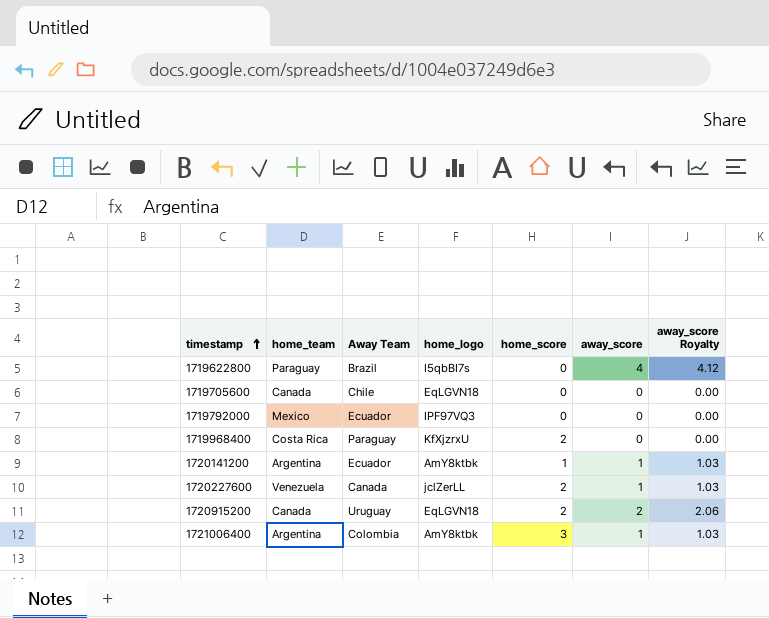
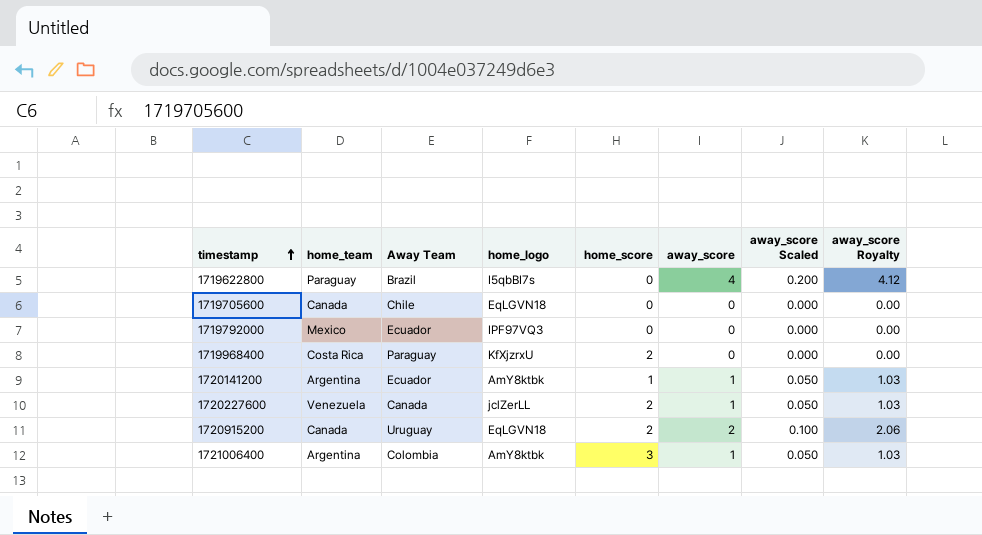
column away_score Scaled | formula: none -> [away_score] * 0.05

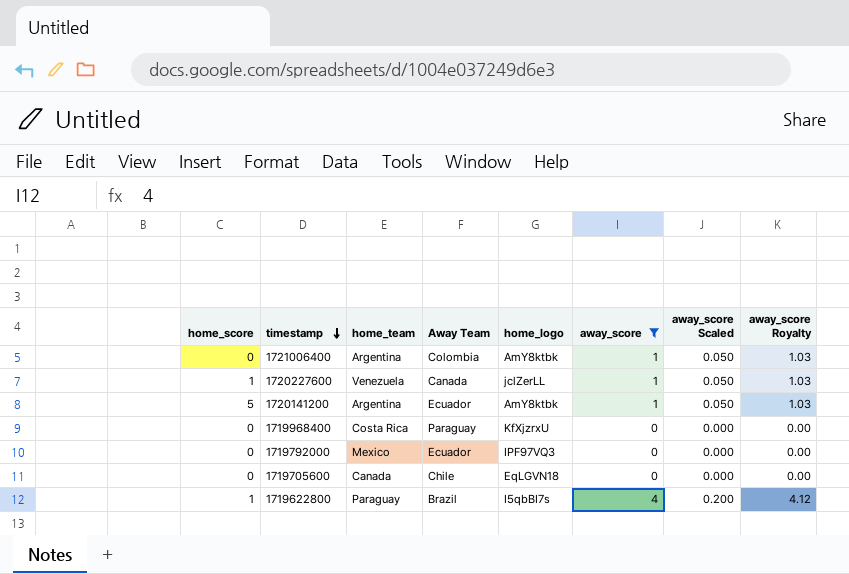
filter: none -> away_score != 2
row order: timestamp ascending -> timestamp descending
column home_score | position: 5 -> 1
1721006400 | home_score: 3 -> 0
1720227600 | home_score: 2 -> 1
1720141200 | home_score: 1 -> 5
1719968400 | home_score: 2 -> 0
1719622800 | home_score: 0 -> 1

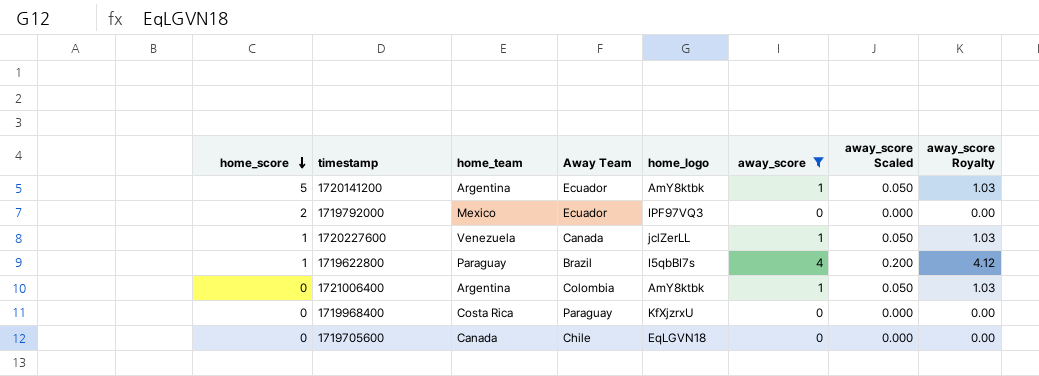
row order: timestamp descending -> home_score descending
1719792000 | home_score: 0 -> 2

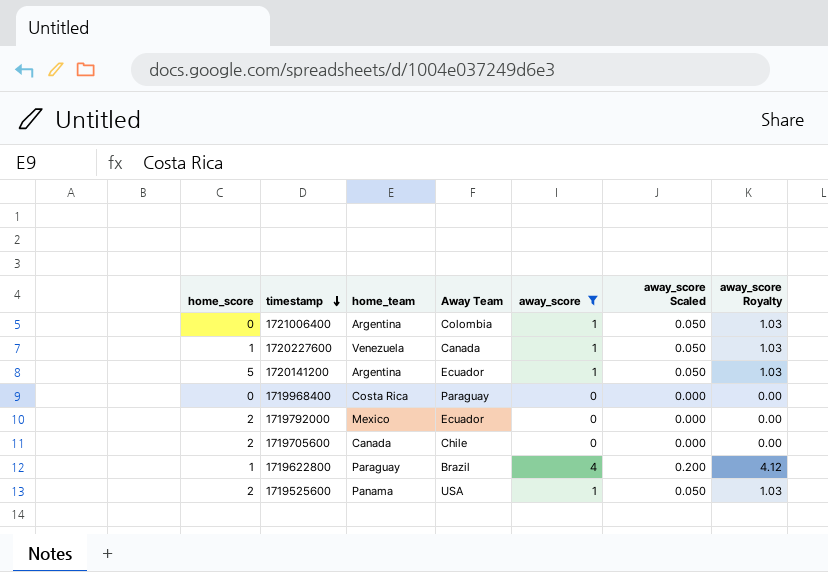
row order: home_score descending -> timestamp descending
column home_logo | position: 5 -> none
1719705600 | home_score: 0 -> 2
row 1719525600: none -> 2 | Panama | USA | 1 | 0.050 | 1.03

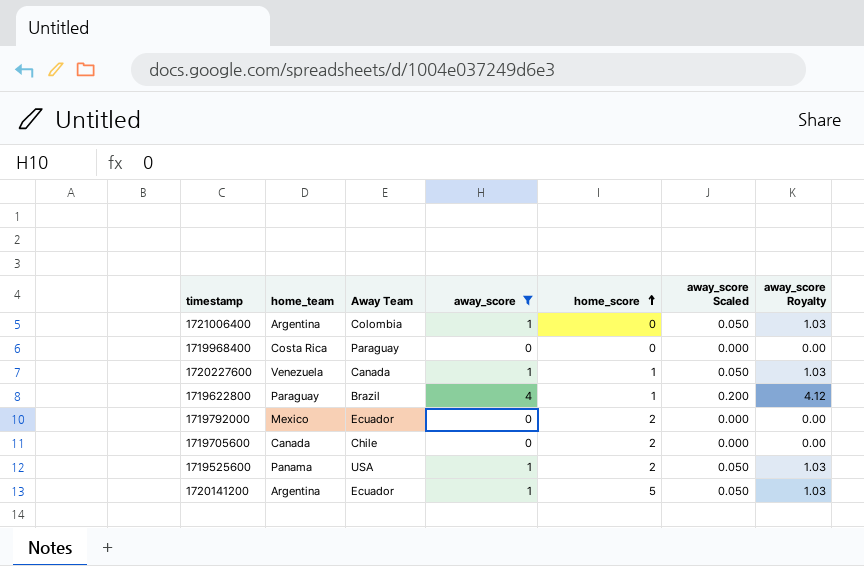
row order: timestamp descending -> home_score ascending
column home_score | position: 1 -> 5

